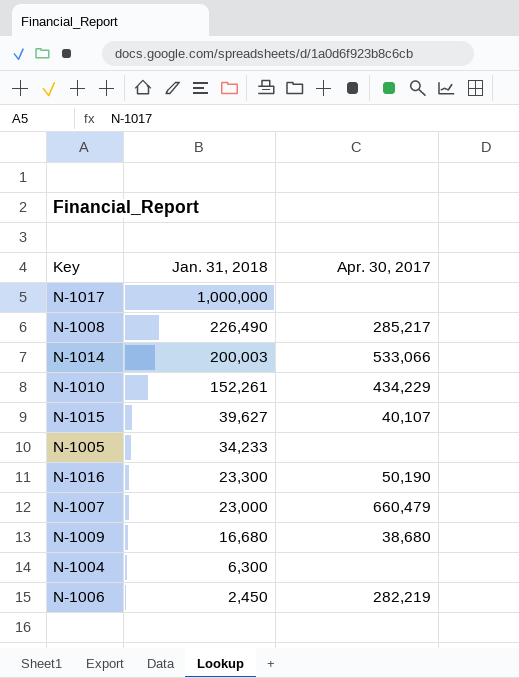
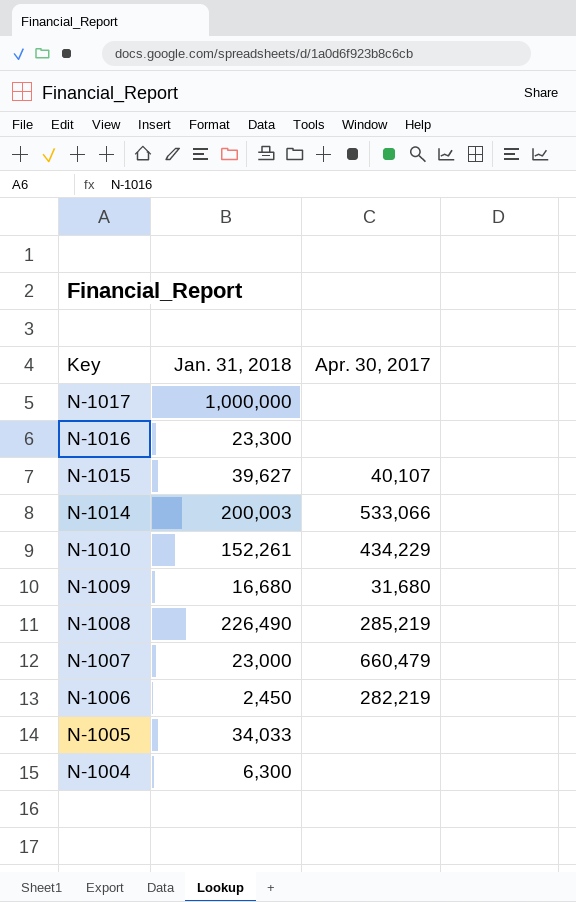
row order: Jan. 31, 2018 descending -> Key descending
N-1016 | Apr. 30, 2017: 50,190 -> none
N-1009 | Apr. 30, 2017: 38,680 -> 31,680
N-1008 | Apr. 30, 2017: 285,217 -> 285,219
N-1005 | Jan. 31, 2018: 34,233 -> 34,033

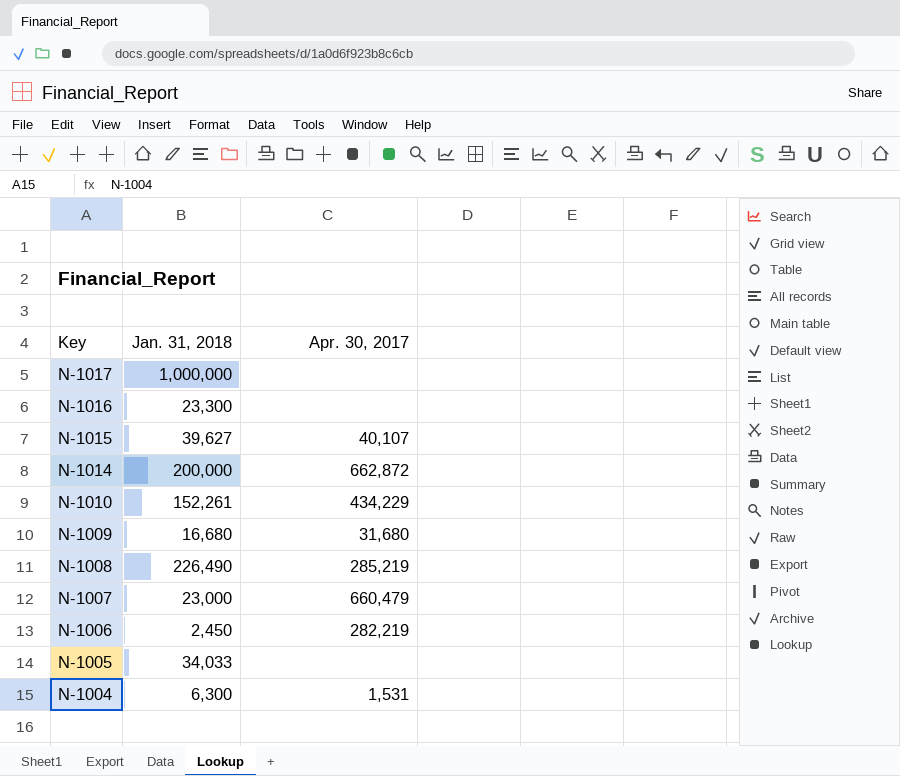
N-1014 | Jan. 31, 2018: 200,003 -> 200,000
N-1014 | Apr. 30, 2017: 533,066 -> 662,872
N-1004 | Apr. 30, 2017: none -> 1,531

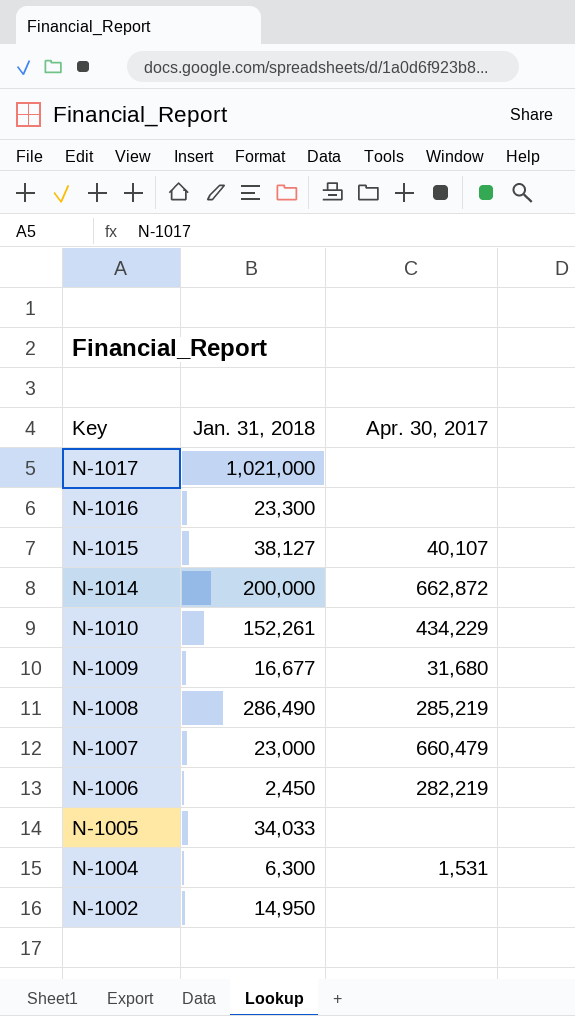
N-1017 | Jan. 31, 2018: 1,000,000 -> 1,021,000
N-1015 | Jan. 31, 2018: 39,627 -> 38,127
N-1009 | Jan. 31, 2018: 16,680 -> 16,677
N-1008 | Jan. 31, 2018: 226,490 -> 286,490
row N-1002: none -> 14,950 | none

